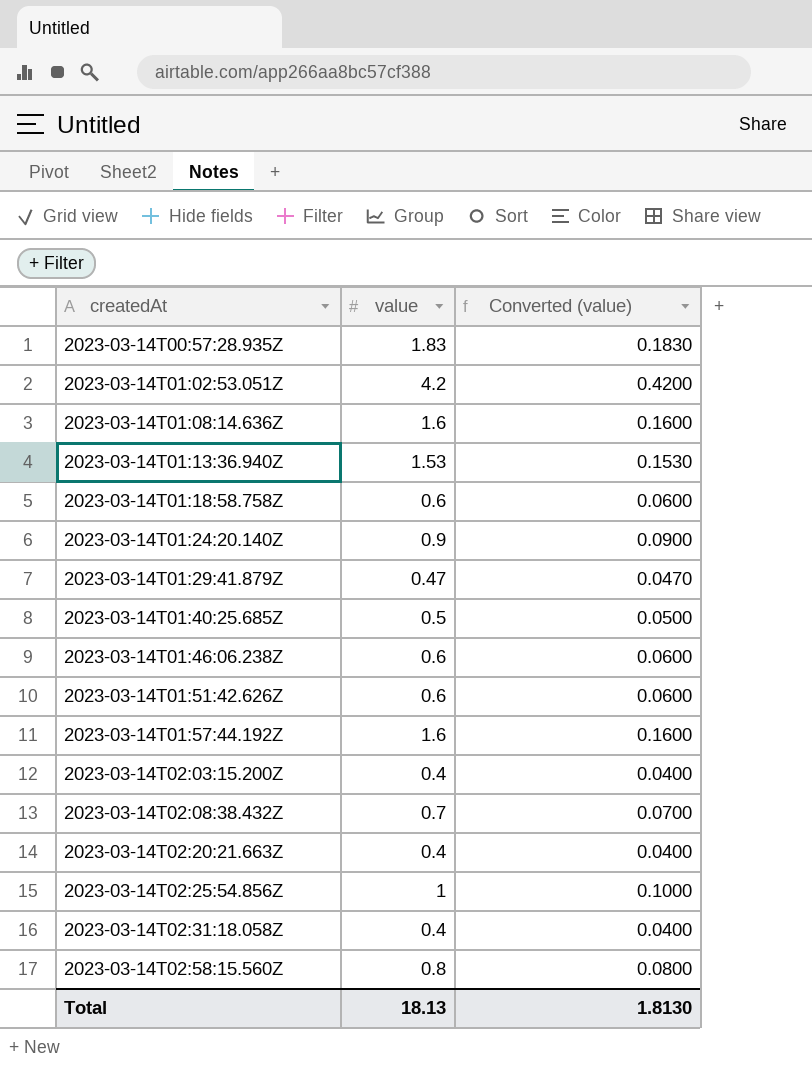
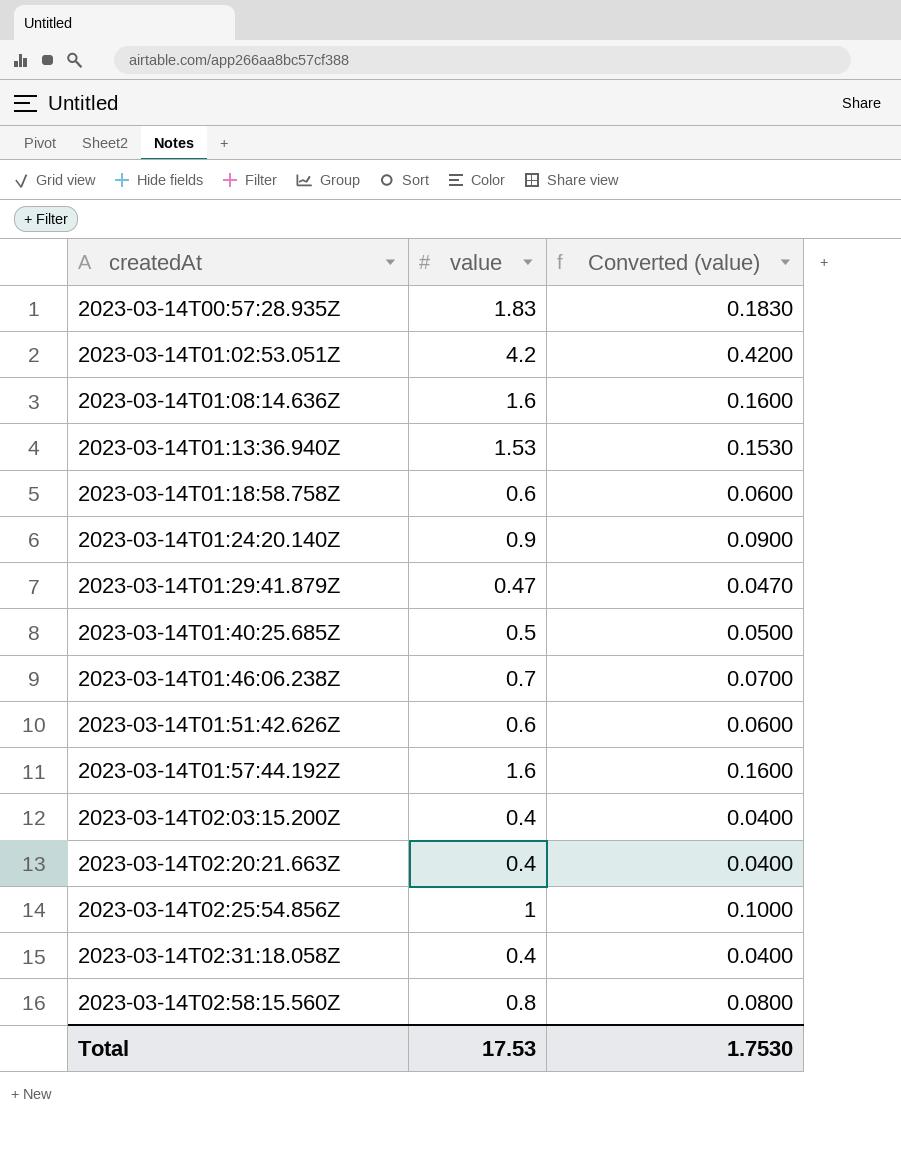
row 2023-03-14T02:08:38.432Z: 0.7 | 0.0700 -> none
2023-03-14T01:46:06.238Z | value: 0.6 -> 0.7
2023-03-14T01:46:06.238Z | Converted (value): 0.0600 -> 0.0700
Total | value: 18.13 -> 17.53
Total | Converted (value): 1.8130 -> 1.7530

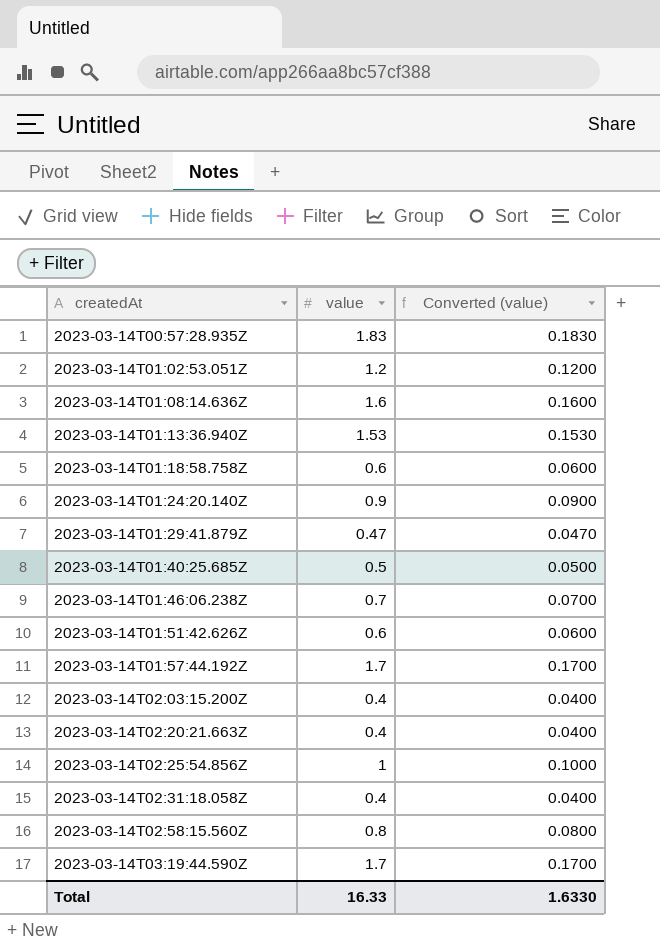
2023-03-14T01:02:53.051Z | value: 4.2 -> 1.2
2023-03-14T01:02:53.051Z | Converted (value): 0.4200 -> 0.1200
2023-03-14T01:57:44.192Z | value: 1.6 -> 1.7
2023-03-14T01:57:44.192Z | Converted (value): 0.1600 -> 0.1700
row 2023-03-14T03:19:44.590Z: none -> 1.7 | 0.1700
Total | value: 17.53 -> 16.33
Total | Converted (value): 1.7530 -> 1.6330

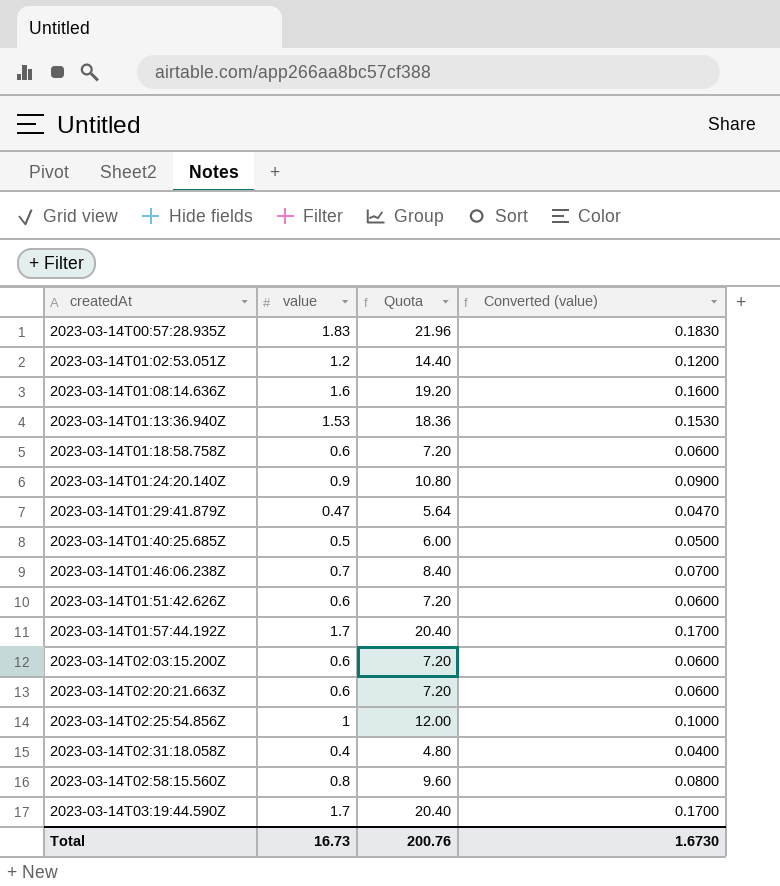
column Quota | formula: none -> [value] * 12
2023-03-14T02:03:15.200Z | value: 0.4 -> 0.6
2023-03-14T02:03:15.200Z | Converted (value): 0.0400 -> 0.0600
2023-03-14T02:20:21.663Z | value: 0.4 -> 0.6
2023-03-14T02:20:21.663Z | Converted (value): 0.0400 -> 0.0600
Total | value: 16.33 -> 16.73
Total | Converted (value): 1.6330 -> 1.6730

